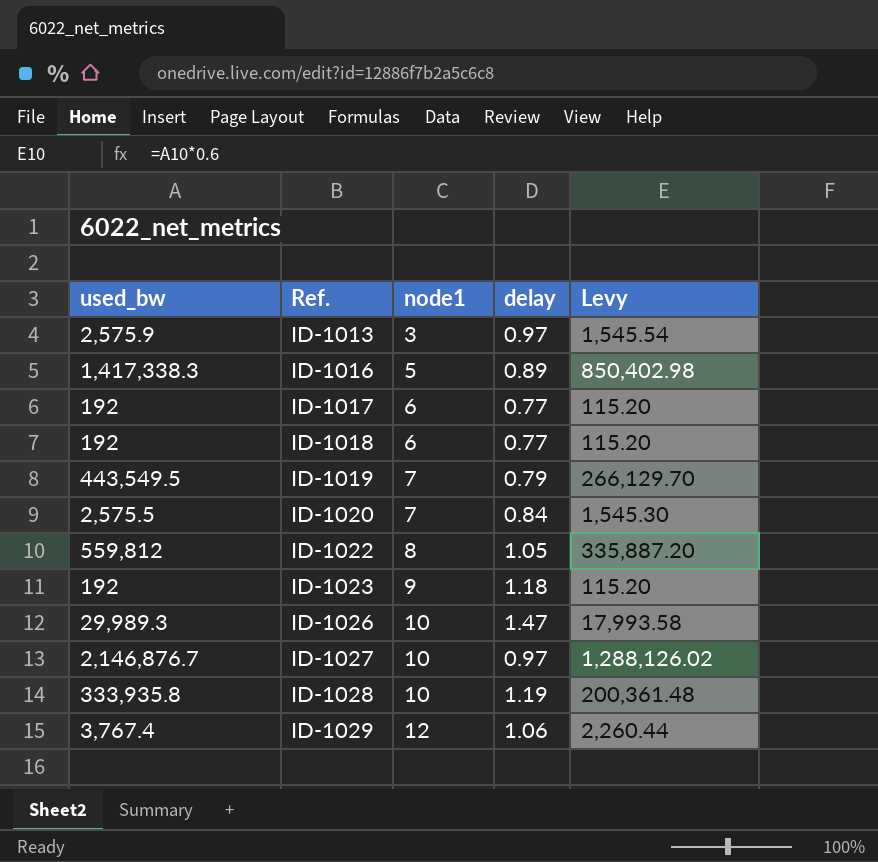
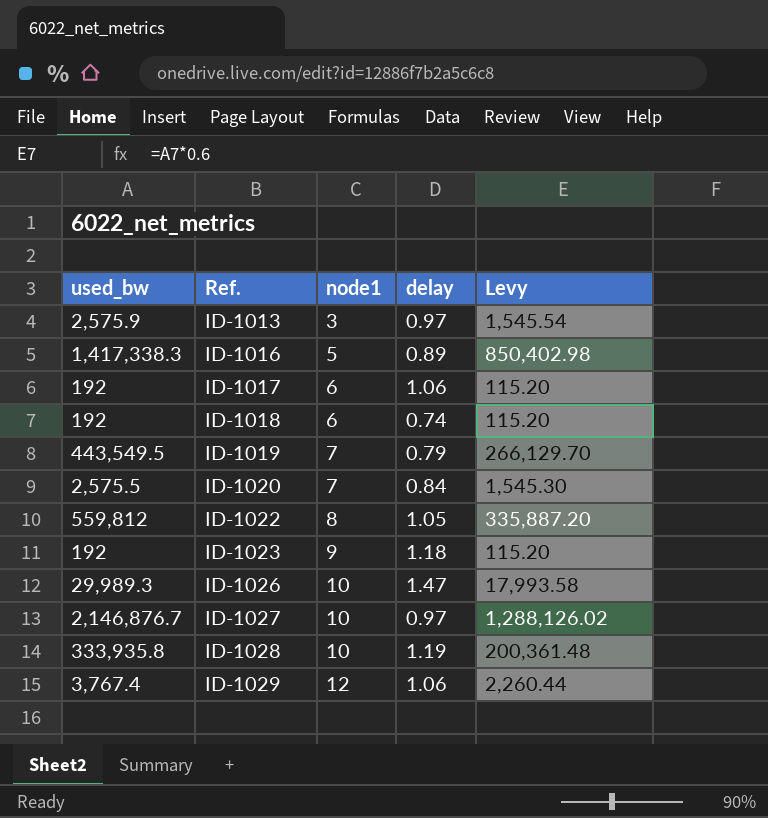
ID-1017 | delay: 0.77 -> 1.06
ID-1018 | delay: 0.77 -> 0.74

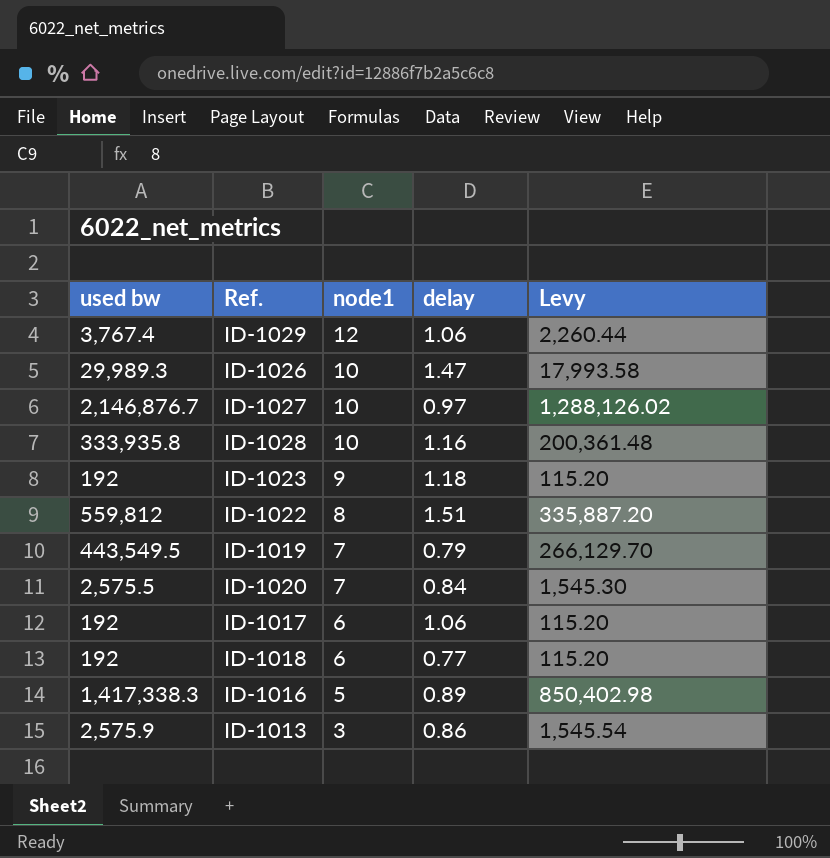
row order: Ref. ascending -> node1 descending
column name: used_bw -> used bw
ID-1028 | delay: 1.19 -> 1.16
ID-1022 | delay: 1.05 -> 1.51
ID-1018 | delay: 0.74 -> 0.77
ID-1013 | delay: 0.97 -> 0.86

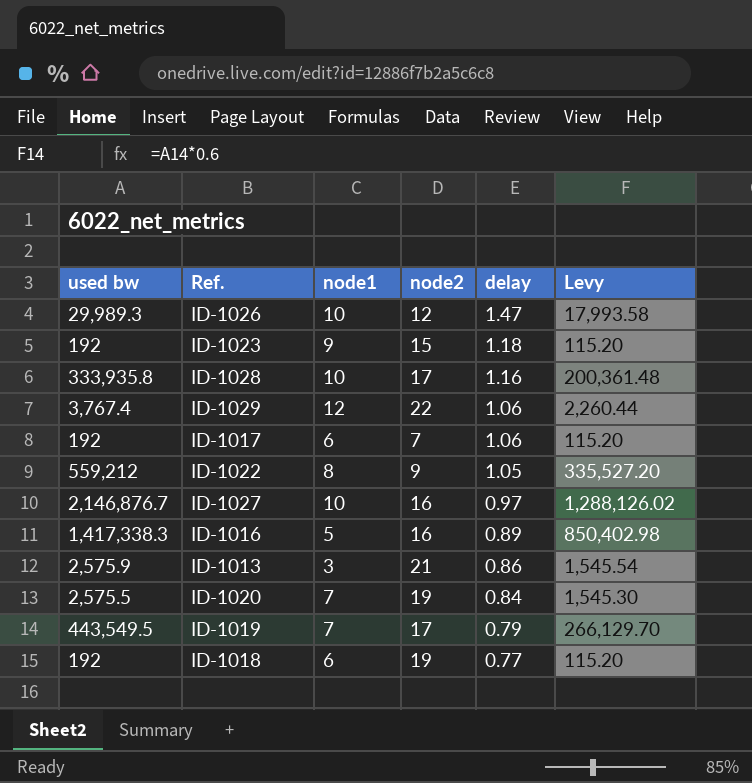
row order: node1 descending -> delay descending
column node2 | position: none -> 4
ID-1022 | used bw: 559,812 -> 559,212
ID-1022 | delay: 1.51 -> 1.05
ID-1022 | Levy: 335,887.20 -> 335,527.20

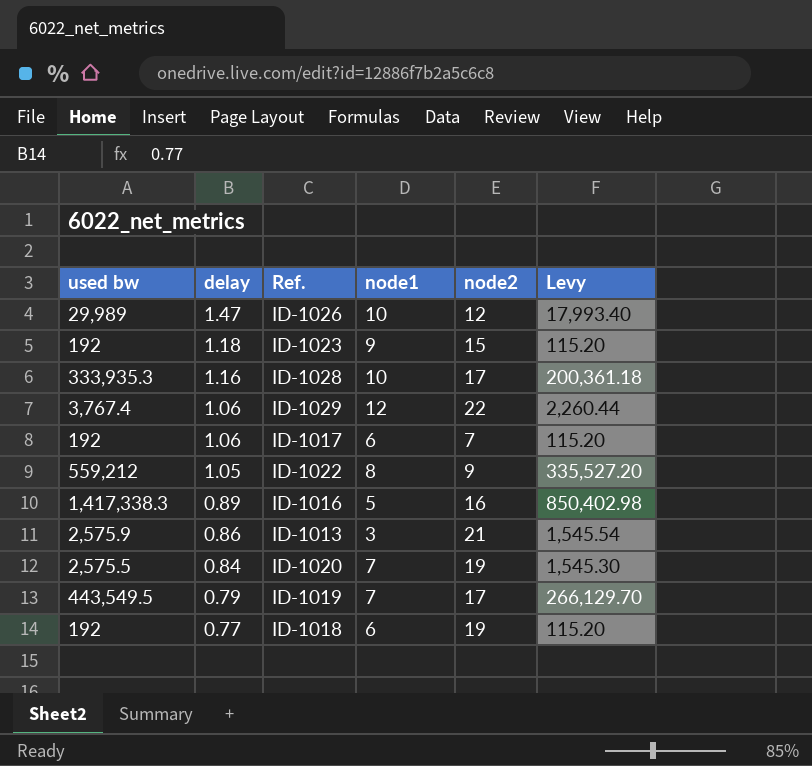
column delay | position: 5 -> 2
row ID-1027: 2,146,876.7 | 10 | 16 | 0.97 | 1,288,126.02 -> none
ID-1026 | used bw: 29,989.3 -> 29,989
ID-1026 | Levy: 17,993.58 -> 17,993.40
ID-1028 | used bw: 333,935.8 -> 333,935.3
ID-1028 | Levy: 200,361.48 -> 200,361.18

